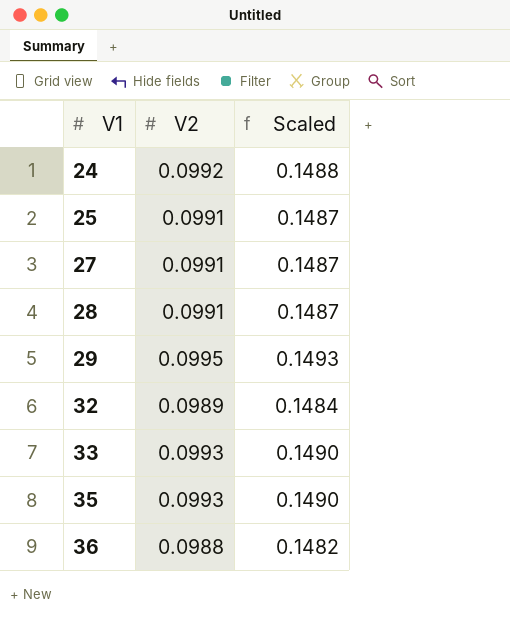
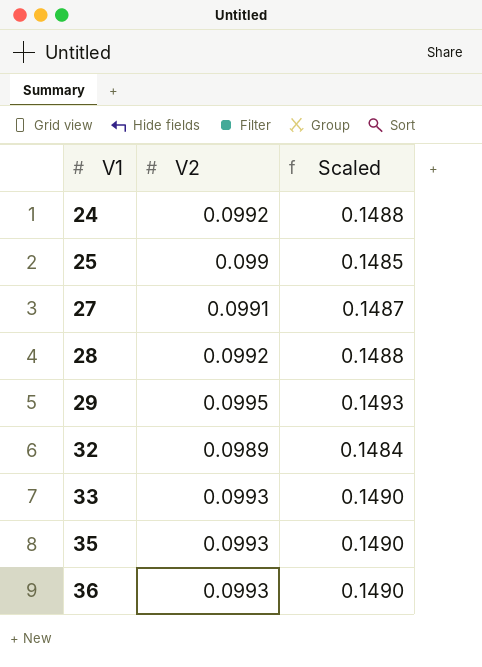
25 | V2: 0.0991 -> 0.099
25 | Scaled: 0.1487 -> 0.1485
28 | V2: 0.0991 -> 0.0992
28 | Scaled: 0.1487 -> 0.1488
36 | V2: 0.0988 -> 0.0993
36 | Scaled: 0.1482 -> 0.1490

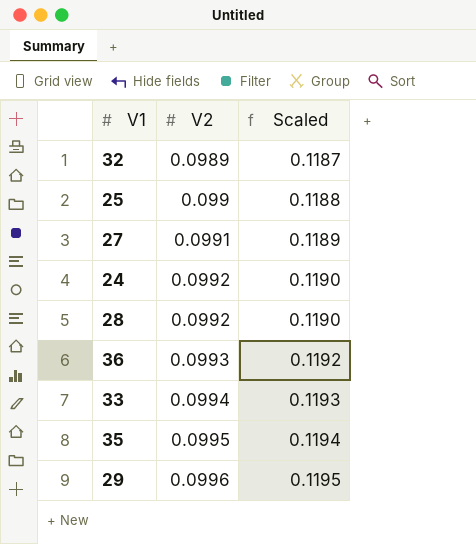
row order: V1 ascending -> V2 ascending
column Scaled | formula: [V2] * 1.5 -> [V2] * 1.2
33 | V2: 0.0993 -> 0.0994
35 | V2: 0.0993 -> 0.0995
29 | V2: 0.0995 -> 0.0996

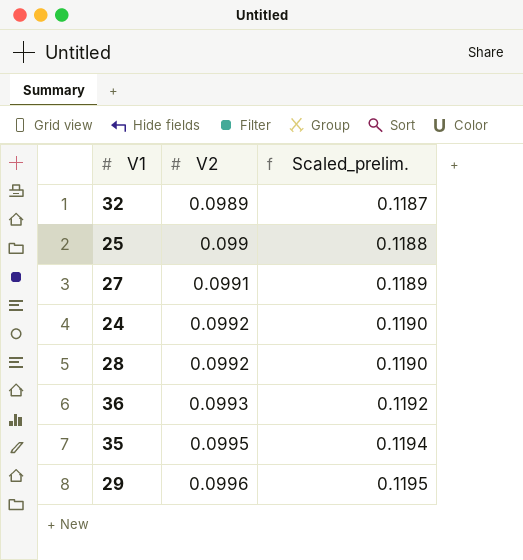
column name: Scaled -> Scaled_prelim.
row 33: 0.0994 | 0.1193 -> none

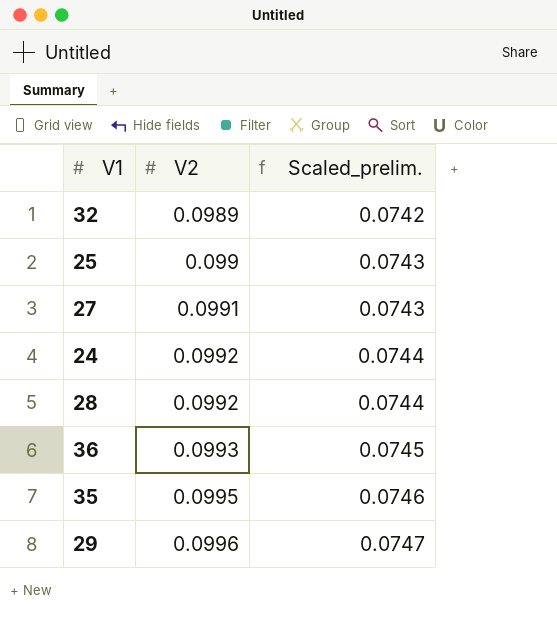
column Scaled_prelim. | formula: [V2] * 1.2 -> [V2] * 0.75

